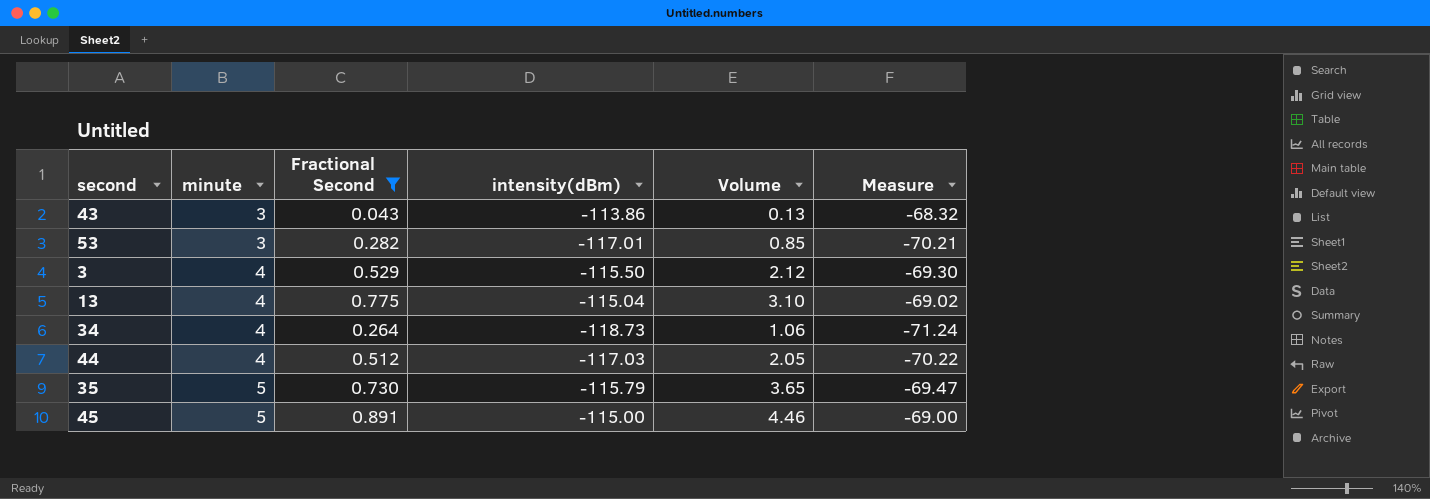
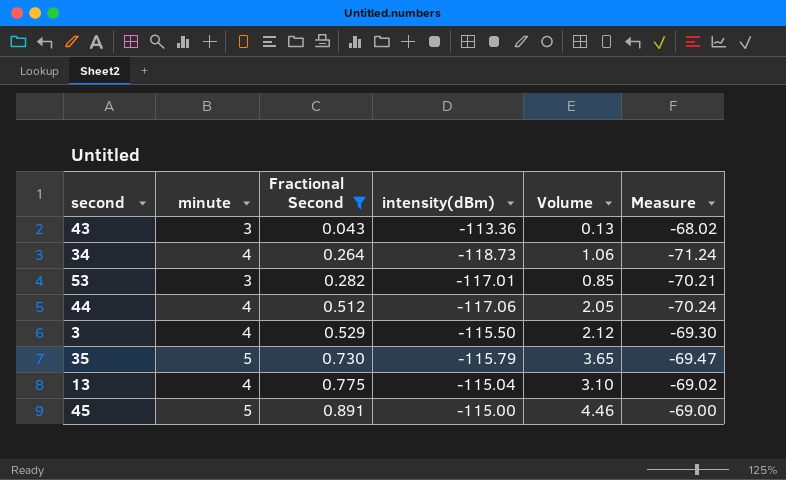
row order: minute ascending -> Fractional Second ascending
43 | intensity(dBm): -113.86 -> -113.36
43 | Measure: -68.32 -> -68.02
44 | intensity(dBm): -117.03 -> -117.06
44 | Measure: -70.22 -> -70.24

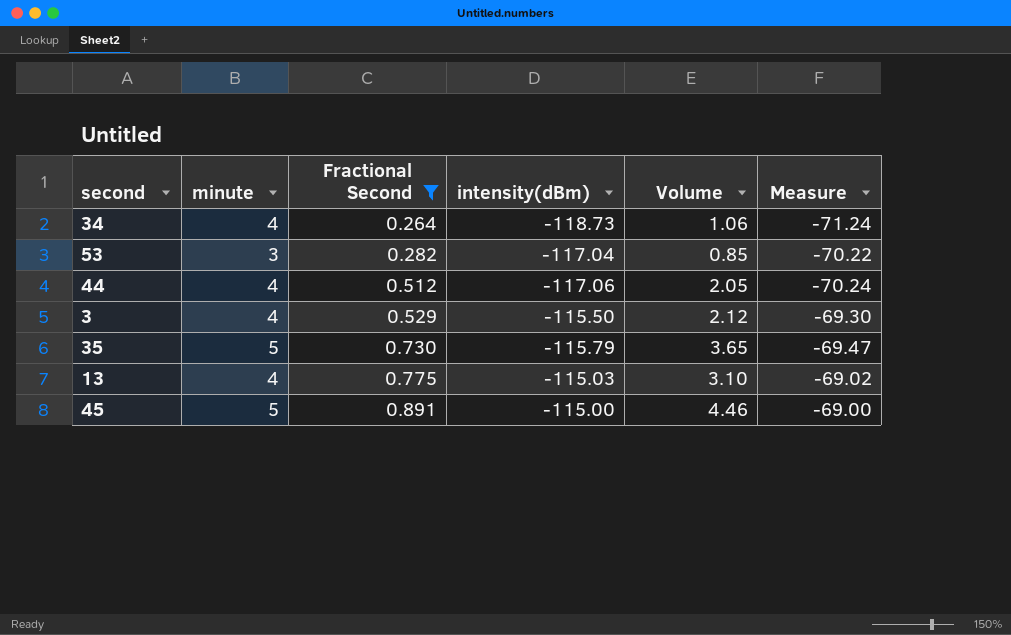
row 43: 3 | 0.043 | -113.36 | 0.13 | -68.02 -> none
53 | intensity(dBm): -117.01 -> -117.04
53 | Measure: -70.21 -> -70.22
13 | intensity(dBm): -115.04 -> -115.03

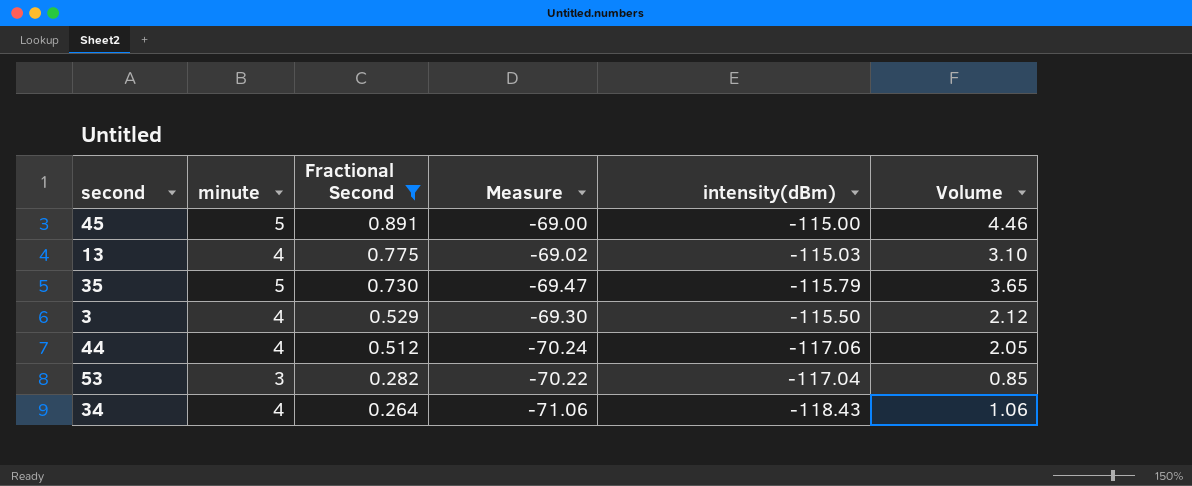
row order: Fractional Second ascending -> Fractional Second descending
column Measure | position: 6 -> 4
34 | Measure: -71.24 -> -71.06
34 | intensity(dBm): -118.73 -> -118.43

